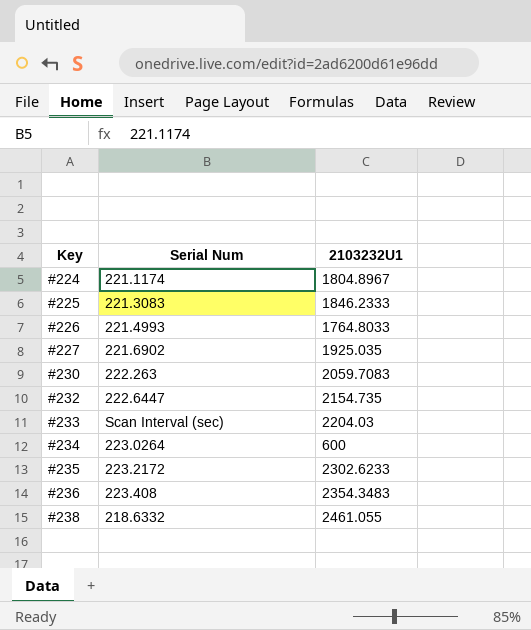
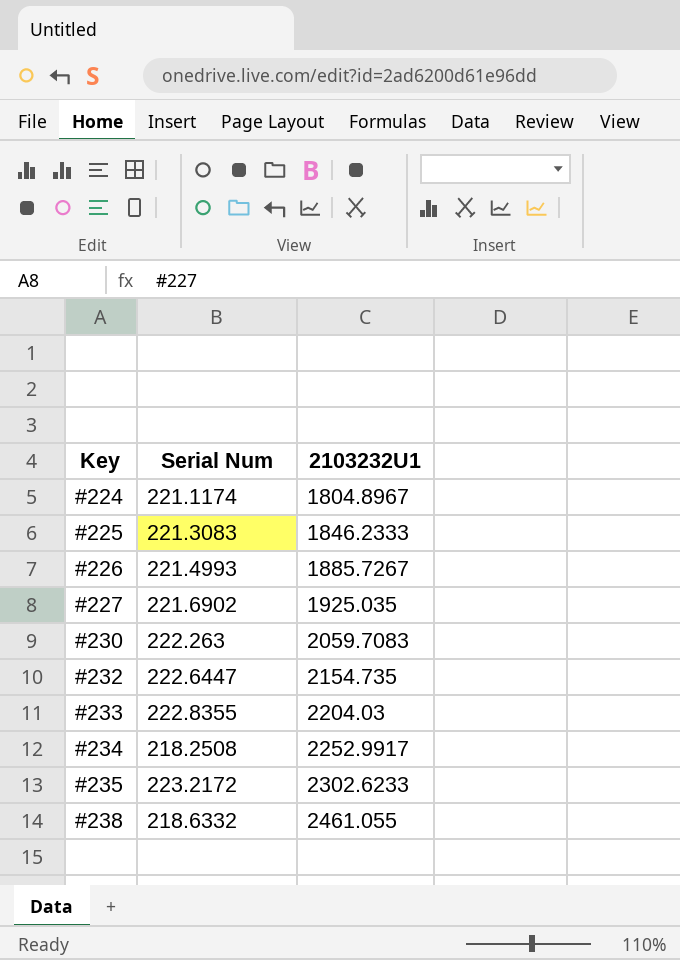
row #236: 223.408 | 2354.3483 -> none
#226 | 2103232U1: 1764.8033 -> 1885.7267
#233 | Serial Num: Scan Interval (sec) -> 222.8355
#234 | Serial Num: 223.0264 -> 218.2508
#234 | 2103232U1: 600 -> 2252.9917

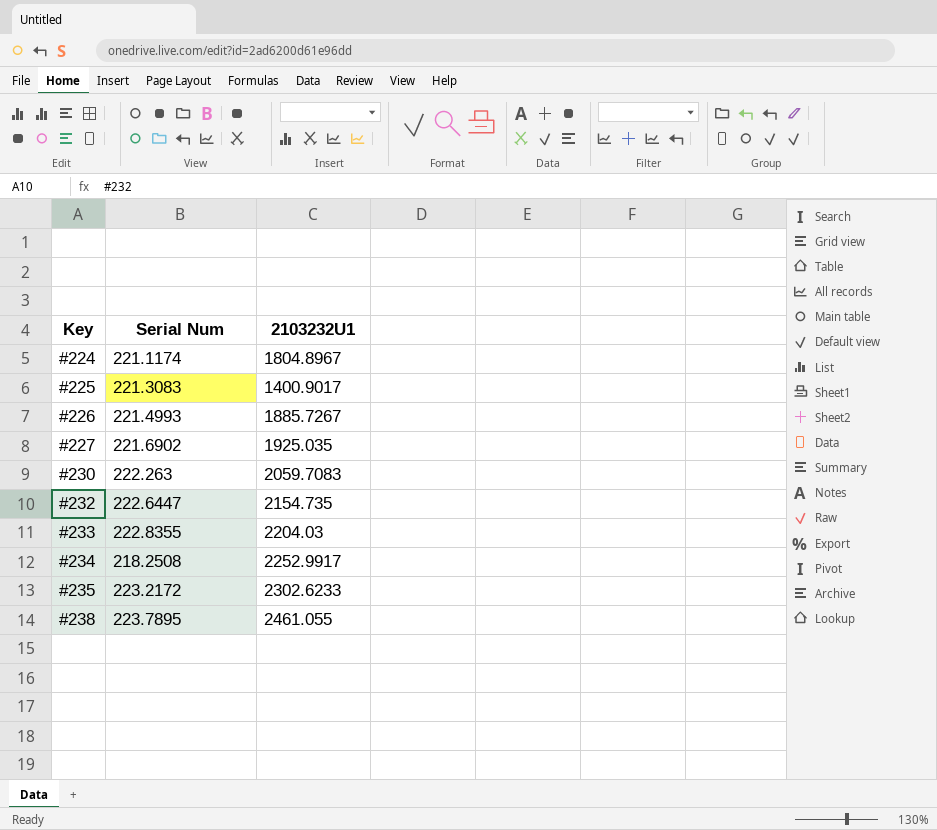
#225 | 2103232U1: 1846.2333 -> 1400.9017
#238 | Serial Num: 218.6332 -> 223.7895

